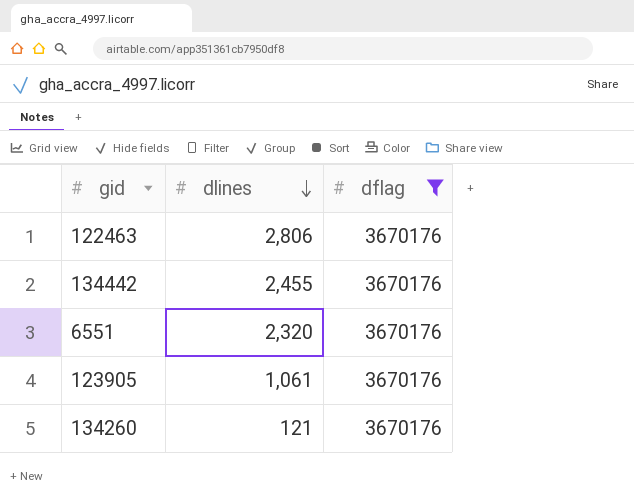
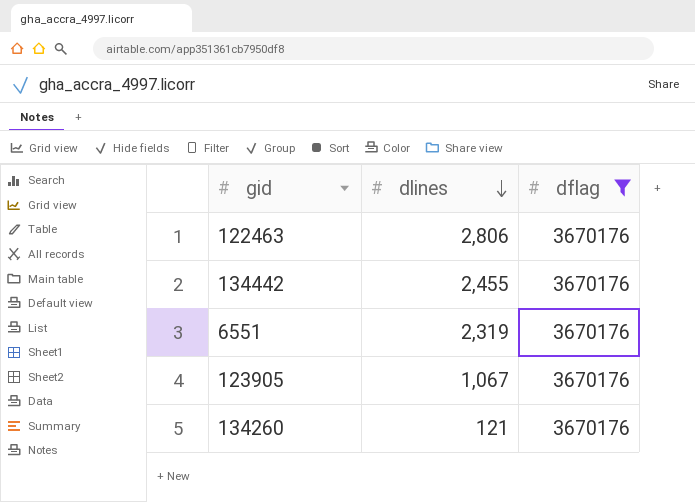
6551 | dlines: 2,320 -> 2,319
123905 | dlines: 1,061 -> 1,067

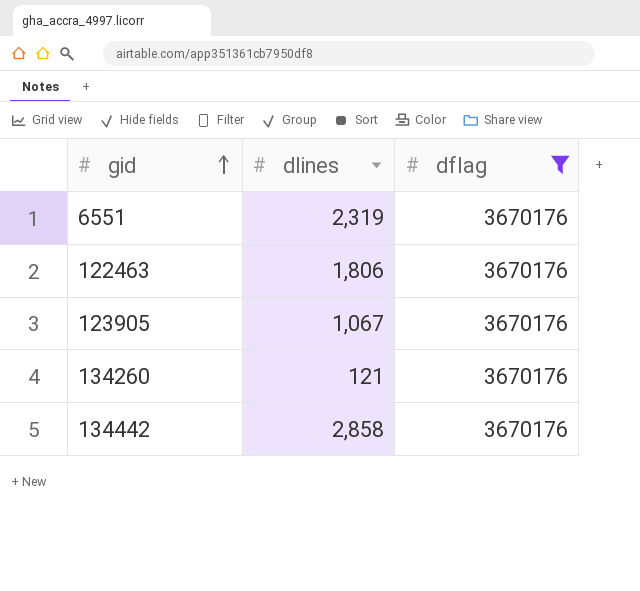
row order: dlines descending -> gid ascending
122463 | dlines: 2,806 -> 1,806
134442 | dlines: 2,455 -> 2,858

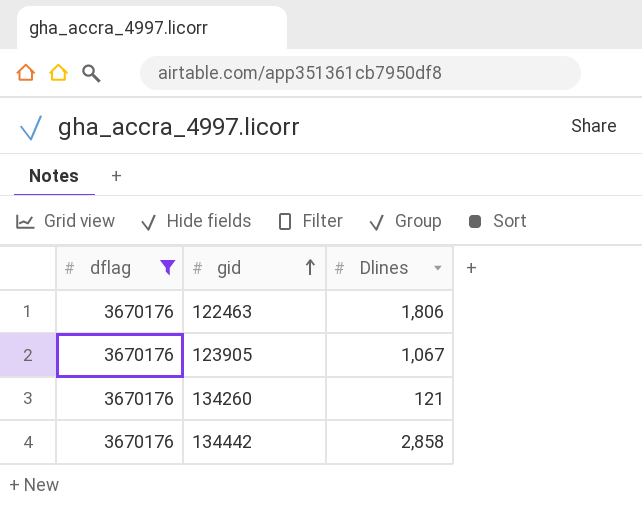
column dflag | position: 3 -> 1
column name: dlines -> Dlines
row 6551: 2,319 | 3670176 -> none

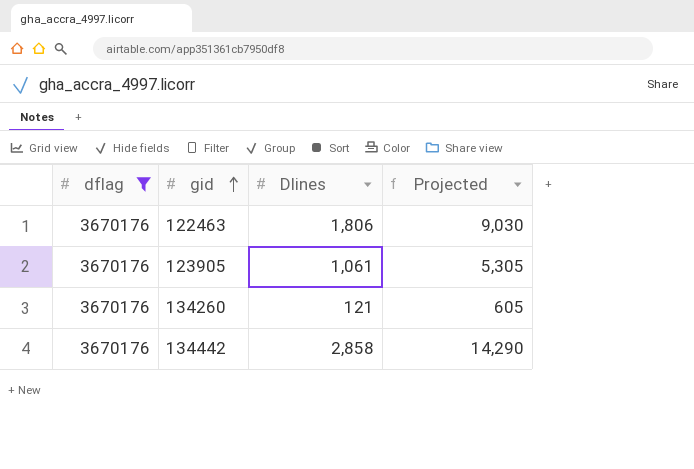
column Projected | formula: none -> [Dlines] * 5
123905 | Dlines: 1,067 -> 1,061

